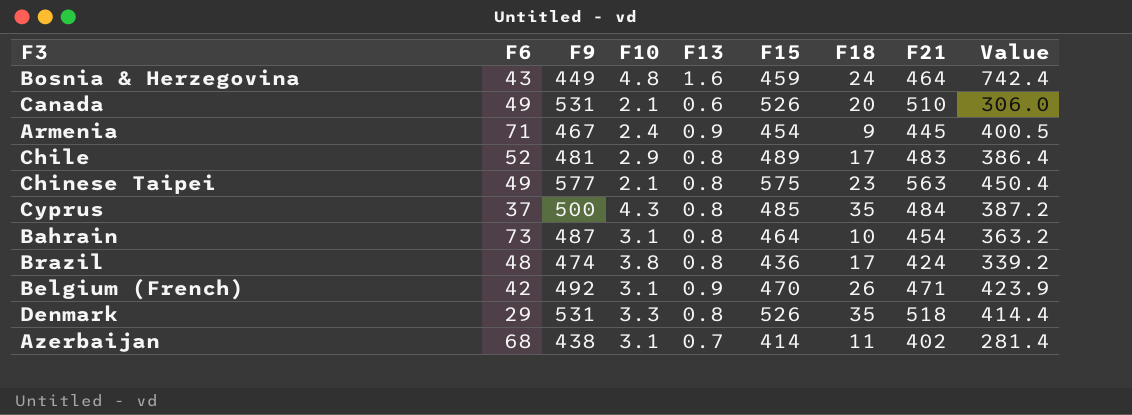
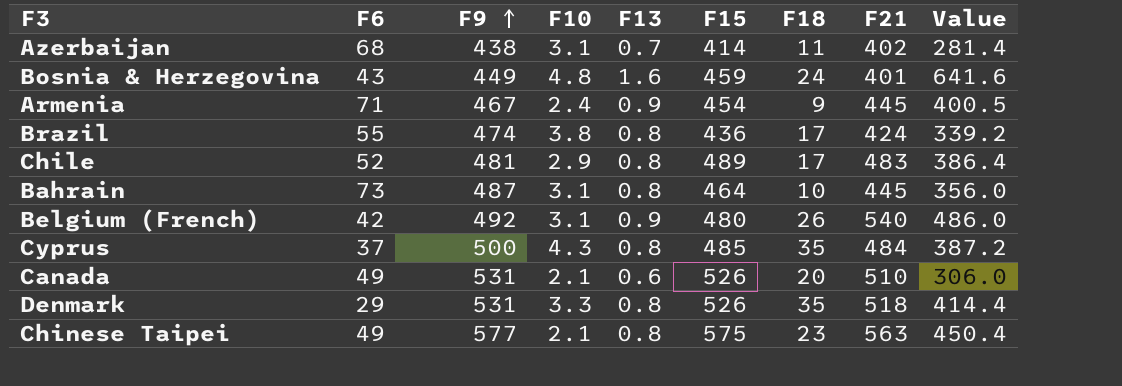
row order: none -> F9 ascending
Bosnia & Herzegovina | F21: 464 -> 401
Bosnia & Herzegovina | Value: 742.4 -> 641.6
Brazil | F6: 48 -> 55
Bahrain | F21: 454 -> 445
Bahrain | Value: 363.2 -> 356.0
Belgium (French) | F15: 470 -> 480
Belgium (French) | F21: 471 -> 540
Belgium (French) | Value: 423.9 -> 486.0

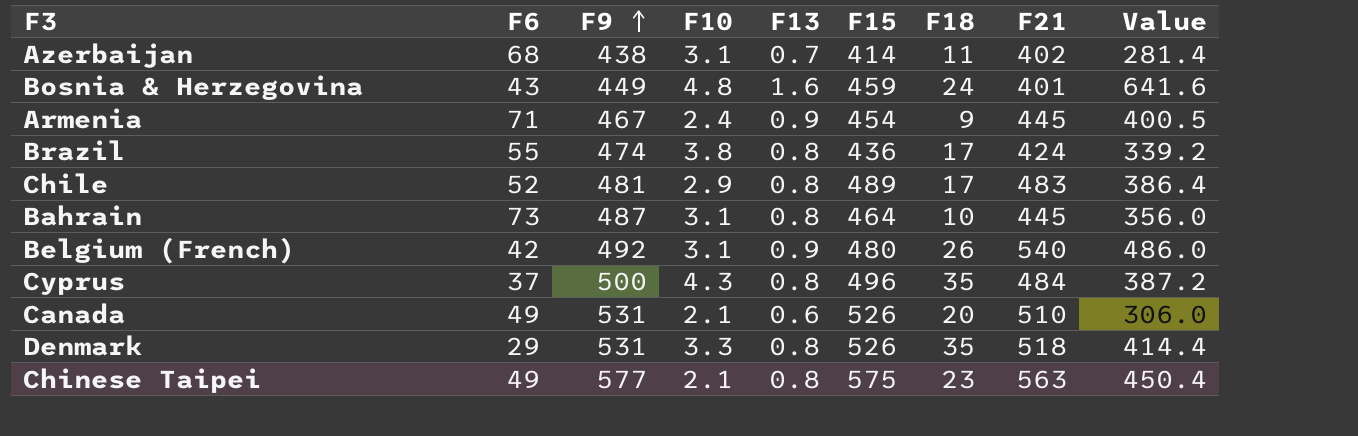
Cyprus | F15: 485 -> 496

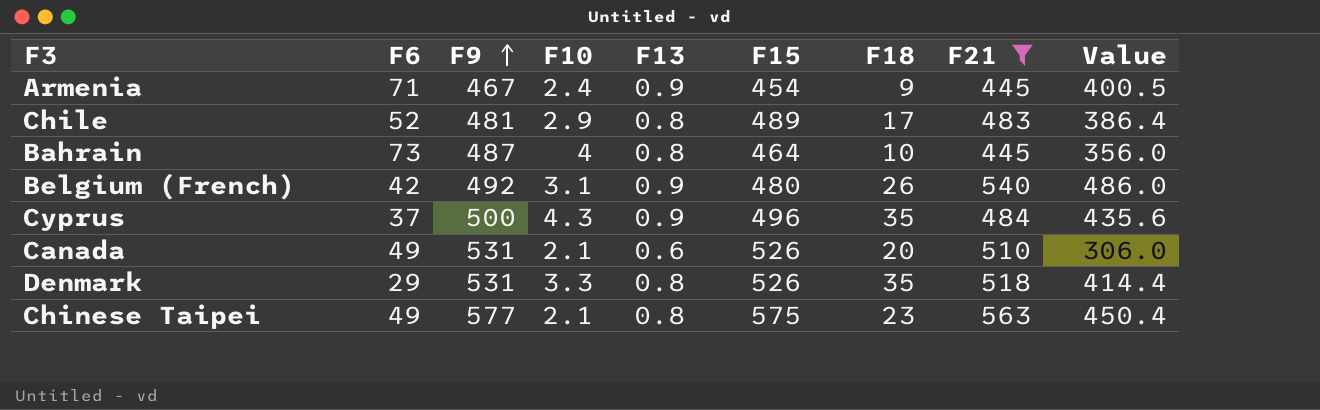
filter: none -> F21 >= 445
Bahrain | F10: 3.1 -> 4
Cyprus | F13: 0.8 -> 0.9
Cyprus | Value: 387.2 -> 435.6

